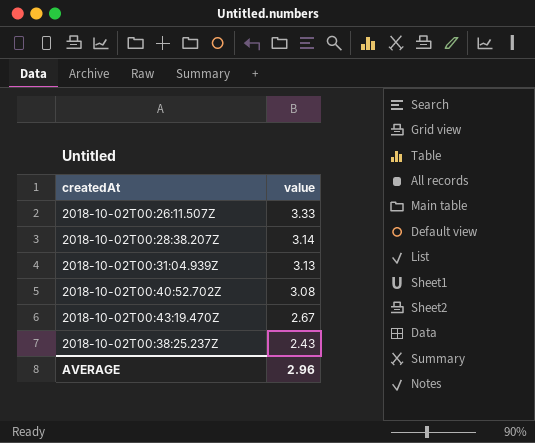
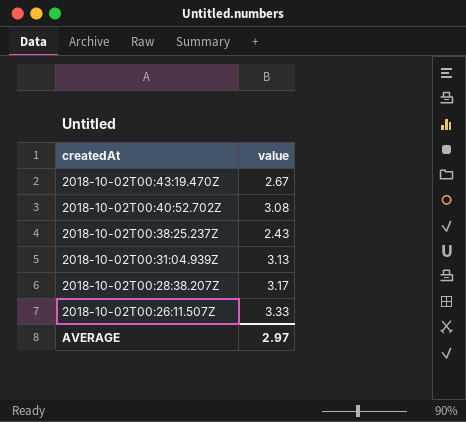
row order: value descending -> createdAt descending
2018-10-02T00:28:38.207Z | value: 3.14 -> 3.17
AVERAGE | value: 2.96 -> 2.97

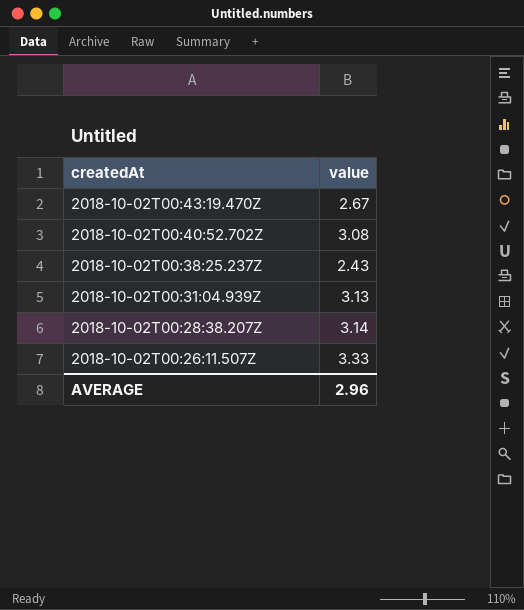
2018-10-02T00:28:38.207Z | value: 3.17 -> 3.14
AVERAGE | value: 2.97 -> 2.96

